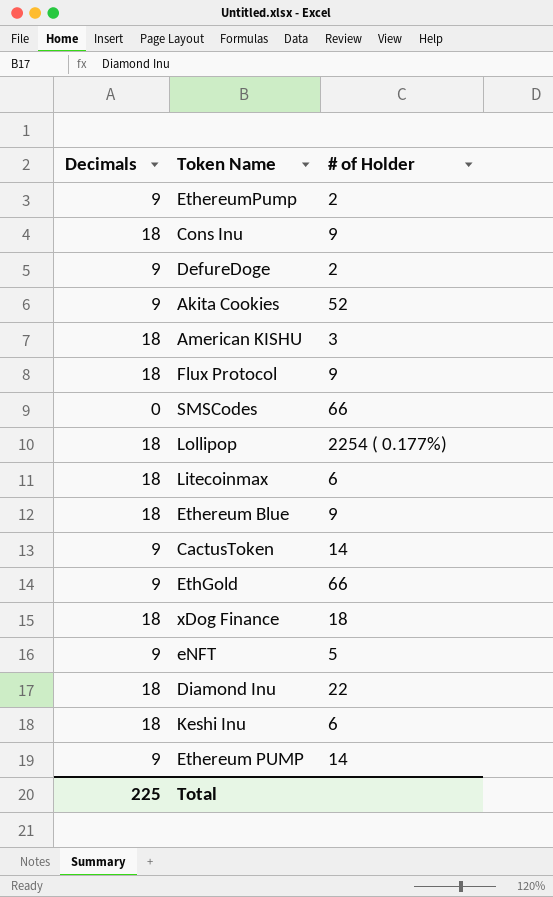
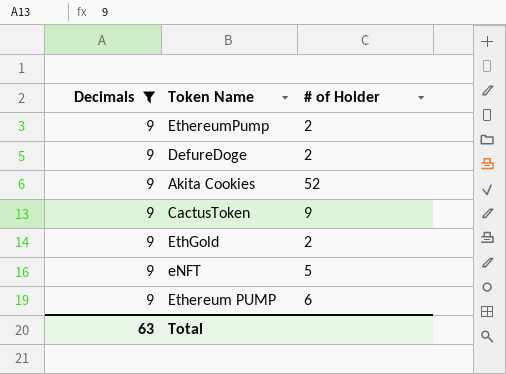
filter: none -> Decimals = 9
CactusToken | # of Holder: 14 -> 9
EthGold | # of Holder: 66 -> 2
Ethereum PUMP | # of Holder: 14 -> 6
Total | Decimals: 225 -> 63

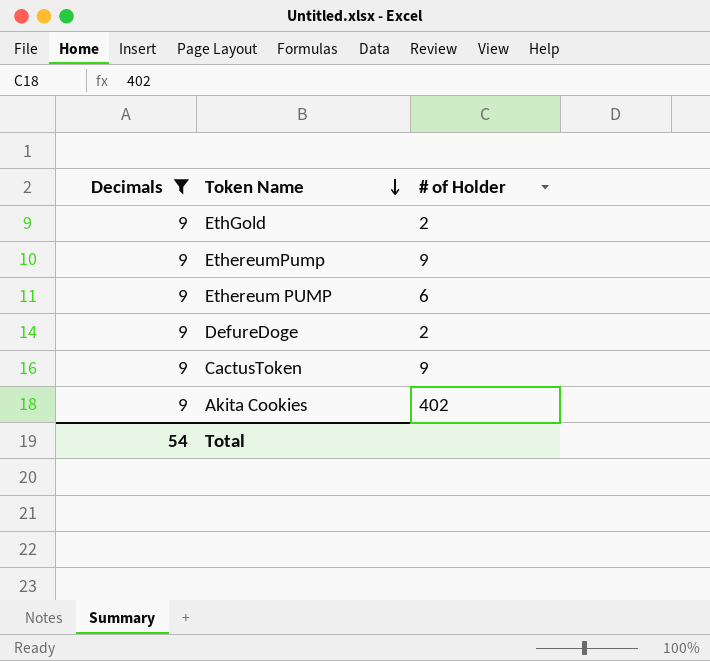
row order: none -> Token Name descending
row eNFT: 9 | 5 -> none
EthereumPump | # of Holder: 2 -> 9
Akita Cookies | # of Holder: 52 -> 402
Total | Decimals: 63 -> 54

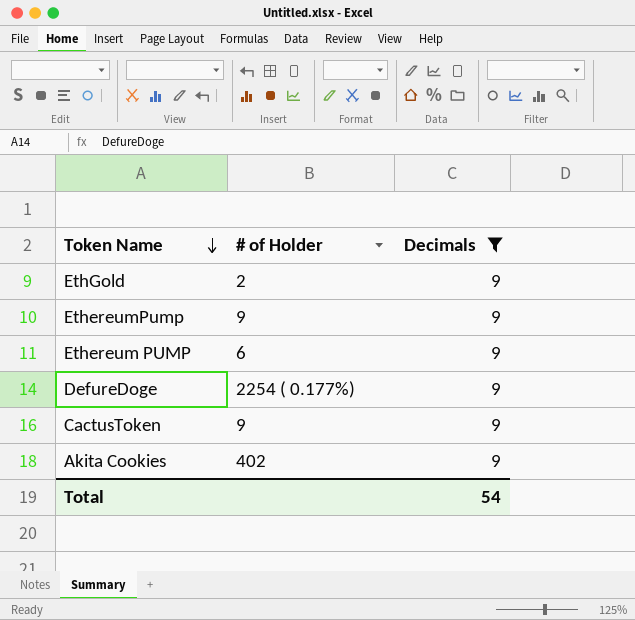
column Decimals | position: 1 -> 3
DefureDoge | # of Holder: 2 -> 2254 ( 0.177%)

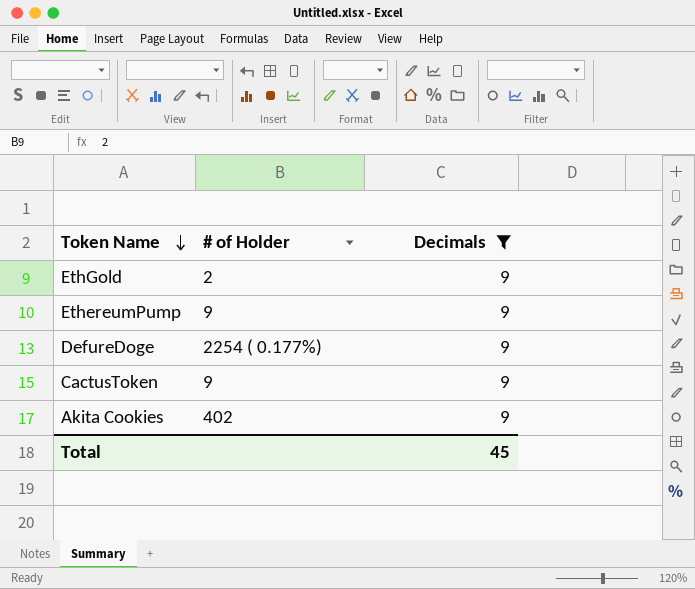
row Ethereum PUMP: 6 | 9 -> none
Total | Decimals: 54 -> 45

